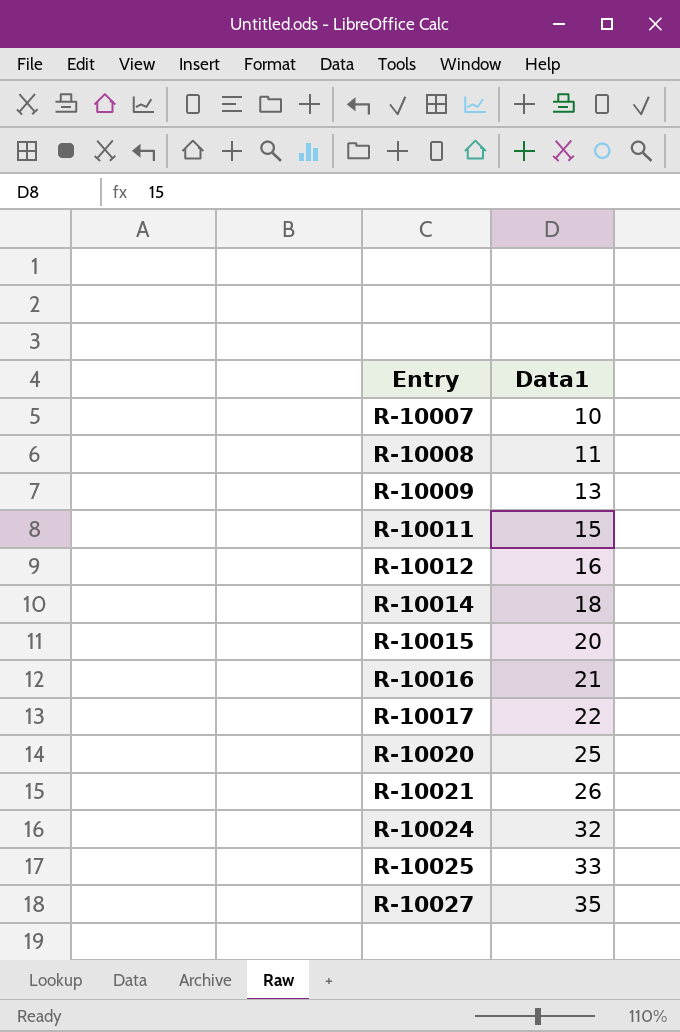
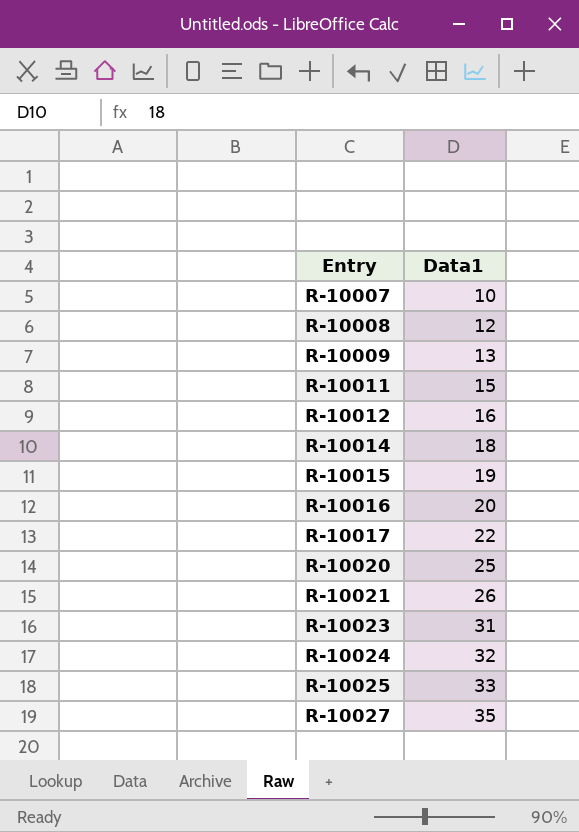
R-10008 | Data1: 11 -> 12
R-10015 | Data1: 20 -> 19
R-10016 | Data1: 21 -> 20
row R-10023: none -> 31

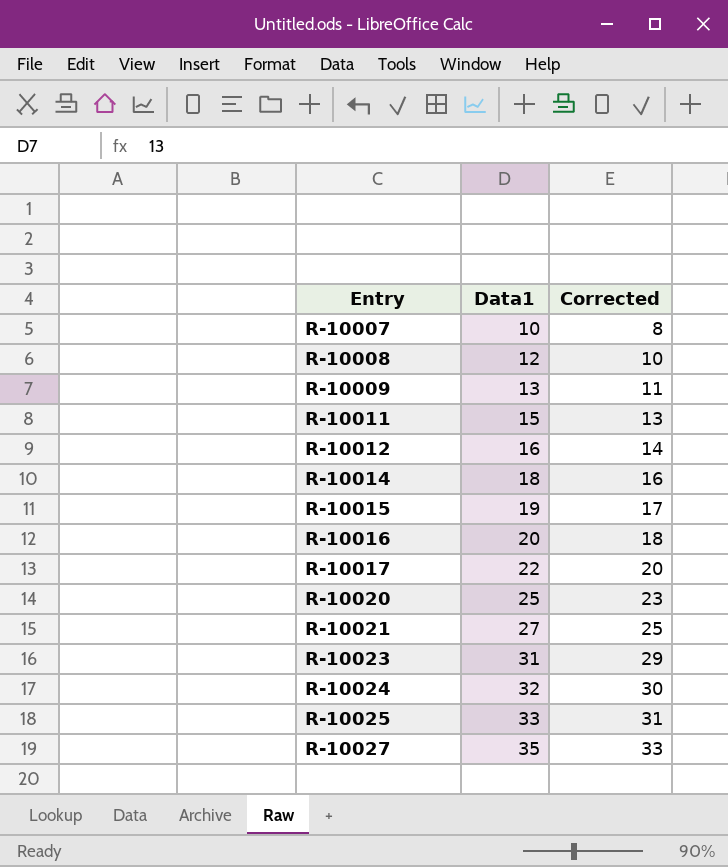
column Corrected | formula: none -> [Data1] - 2
R-10021 | Data1: 26 -> 27

